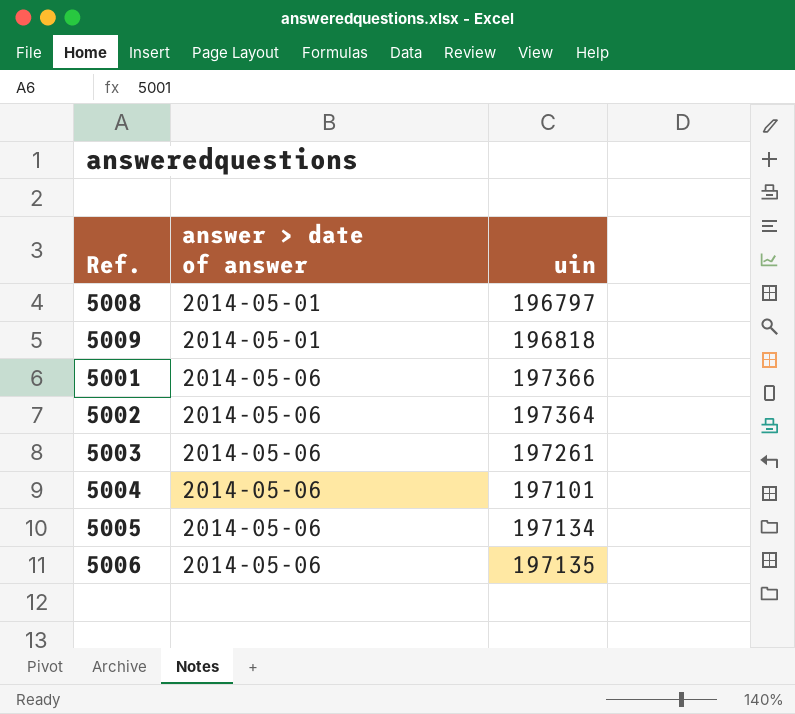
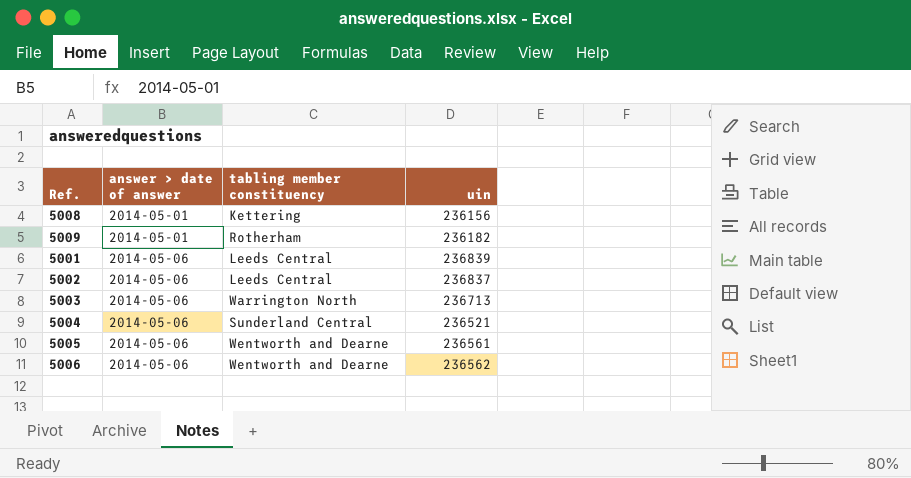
column tabling member constituency | position: none -> 3
5008 | uin: 196797 -> 236156
5009 | uin: 196818 -> 236182
5001 | uin: 197366 -> 236839
5002 | uin: 197364 -> 236837
5003 | uin: 197261 -> 236713
5004 | uin: 197101 -> 236521
5005 | uin: 197134 -> 236561
5006 | uin: 197135 -> 236562

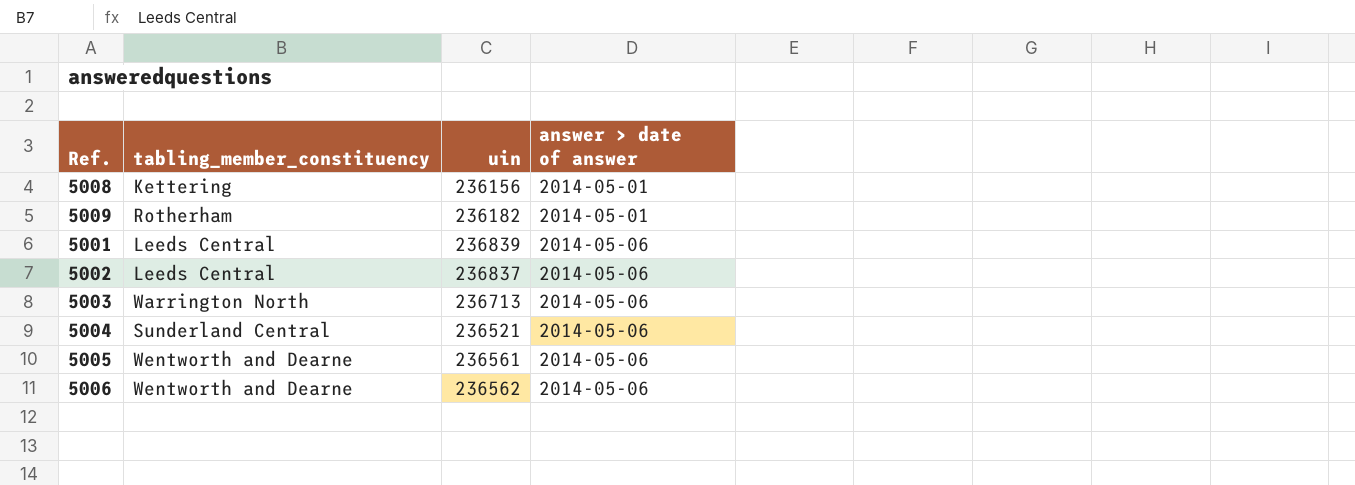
column name: tabling member constituency -> tabling_member_constituency
column answer > date of answer | position: 2 -> 4

